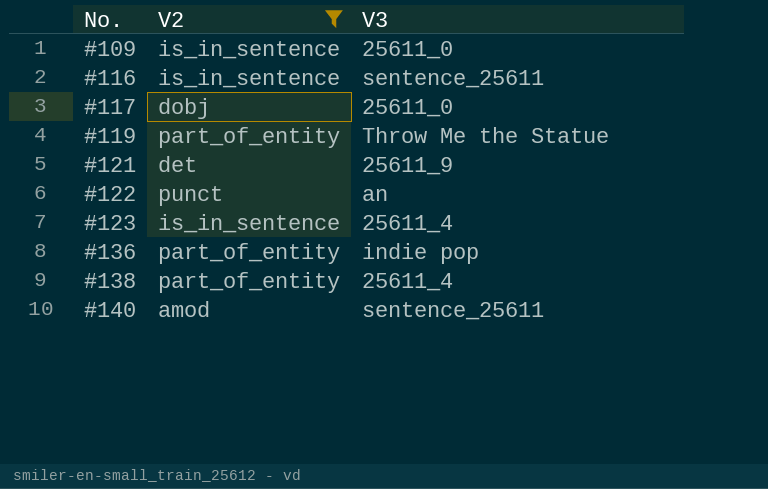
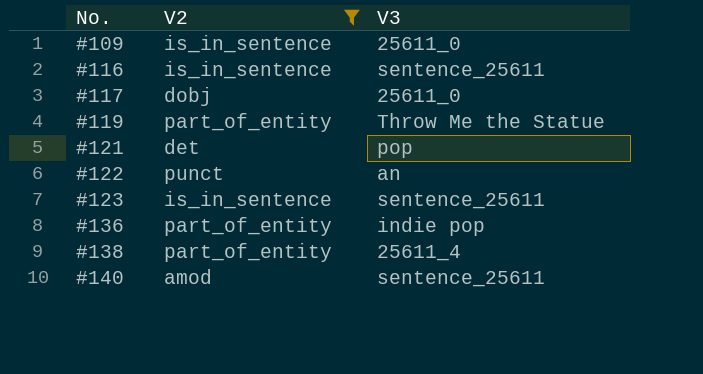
#121 | V3: 25611_9 -> pop
#123 | V3: 25611_4 -> sentence_25611

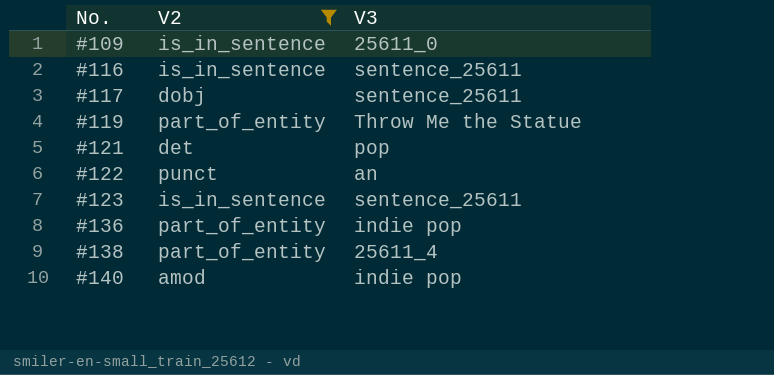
#117 | V3: 25611_0 -> sentence_25611
#140 | V3: sentence_25611 -> indie pop

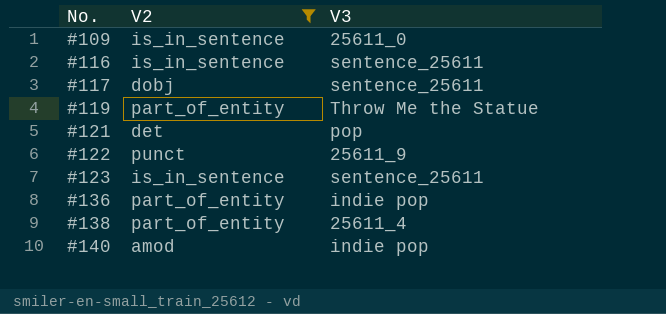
#122 | V3: an -> 25611_9

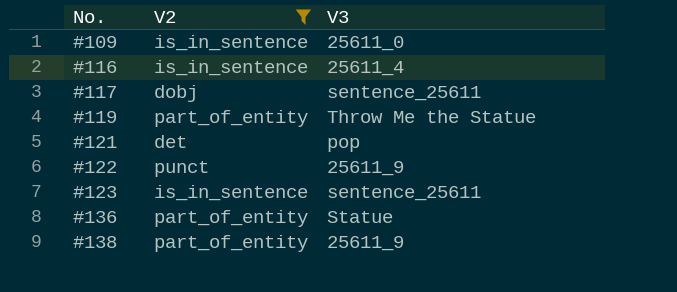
row #140: amod | indie pop -> none
#116 | V3: sentence_25611 -> 25611_4
#136 | V3: indie pop -> Statue
#138 | V3: 25611_4 -> 25611_9

